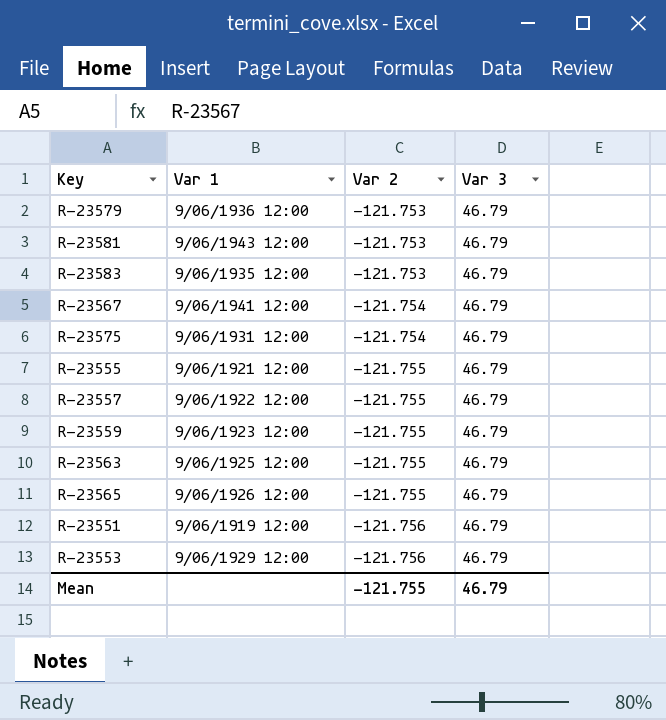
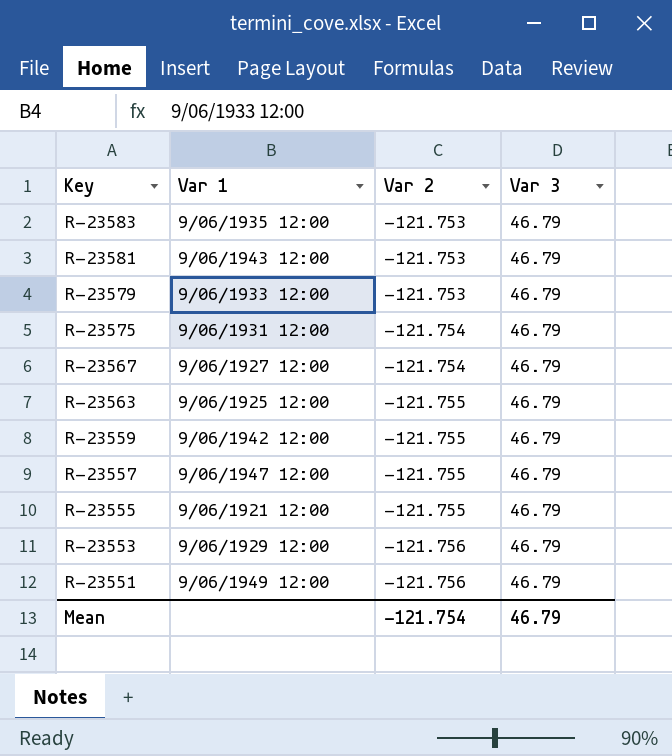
row order: Var 2 descending -> Key descending
row R-23565: 9/06/1926 12:00 | -121.755 | 46.79 -> none
R-23579 | Var 1: 9/06/1936 12:00 -> 9/06/1933 12:00
R-23567 | Var 1: 9/06/1941 12:00 -> 9/06/1927 12:00
R-23559 | Var 1: 9/06/1923 12:00 -> 9/06/1942 12:00
R-23557 | Var 1: 9/06/1922 12:00 -> 9/06/1947 12:00
R-23551 | Var 1: 9/06/1919 12:00 -> 9/06/1949 12:00
Mean | Var 2: -121.755 -> -121.754

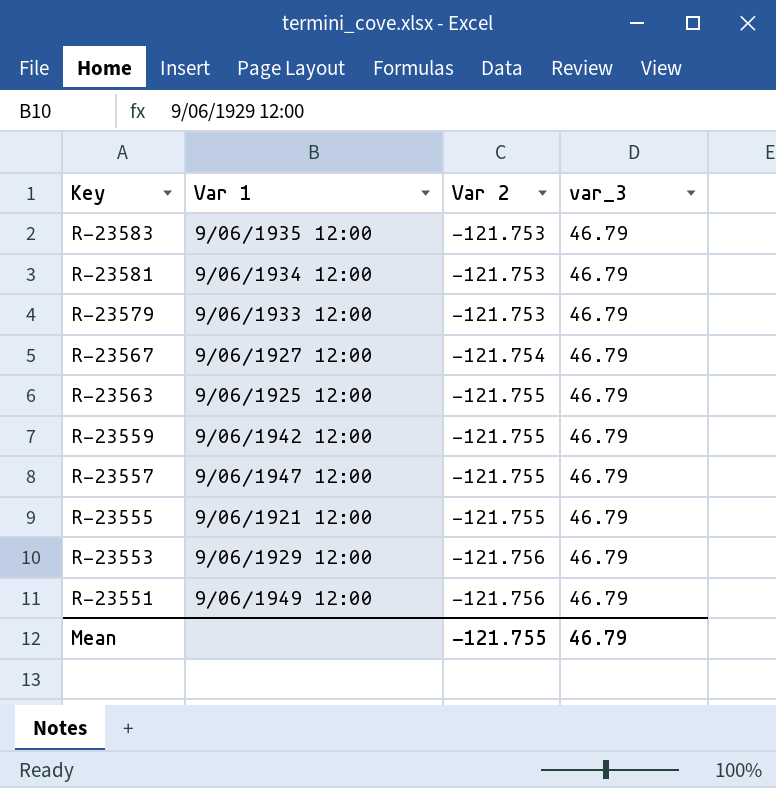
column name: Var 3 -> var_3
row R-23575: 9/06/1931 12:00 | -121.754 | 46.79 -> none
R-23581 | Var 1: 9/06/1943 12:00 -> 9/06/1934 12:00
Mean | Var 2: -121.754 -> -121.755

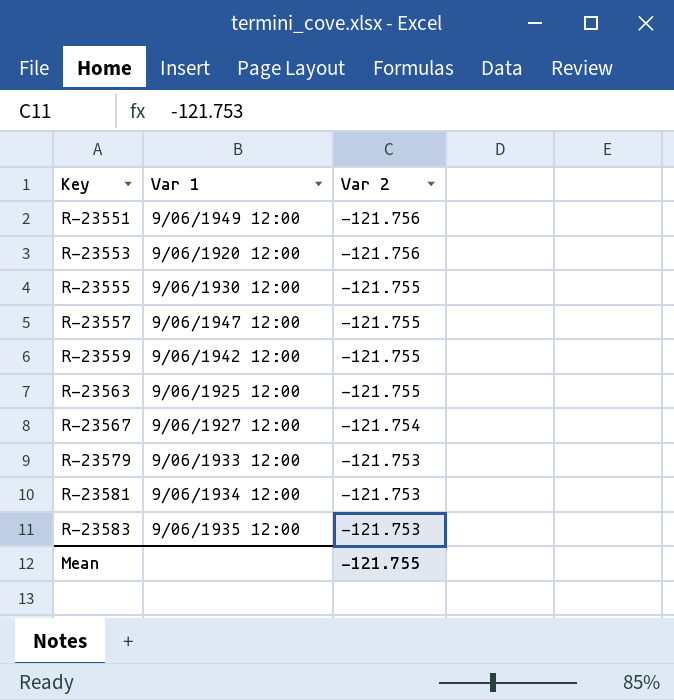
row order: Key descending -> Key ascending
column var_3 | position: 4 -> none
R-23553 | Var 1: 9/06/1929 12:00 -> 9/06/1920 12:00
R-23555 | Var 1: 9/06/1921 12:00 -> 9/06/1930 12:00

